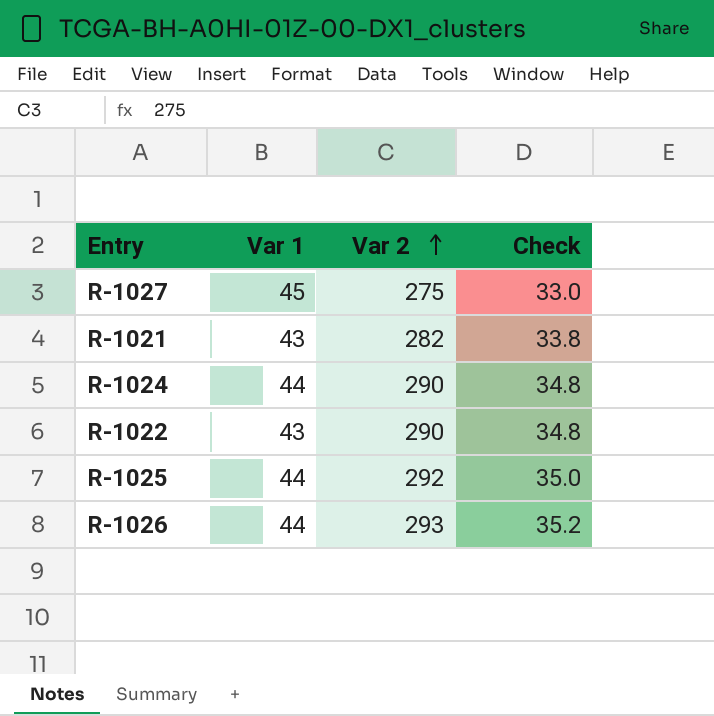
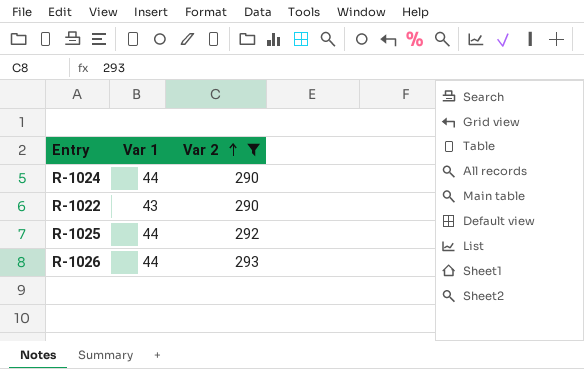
filter: none -> Var 2 >= 290
column Check | formula: [Var 2] * 0.12 -> none

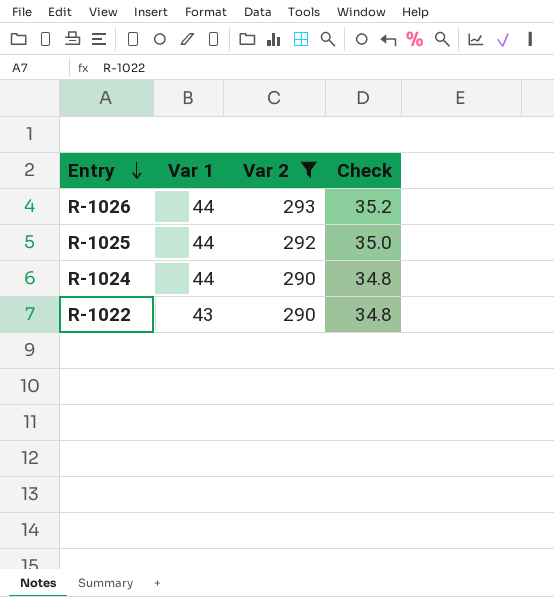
row order: Var 2 ascending -> Entry descending
column Check | formula: none -> [Var 2] * 0.12

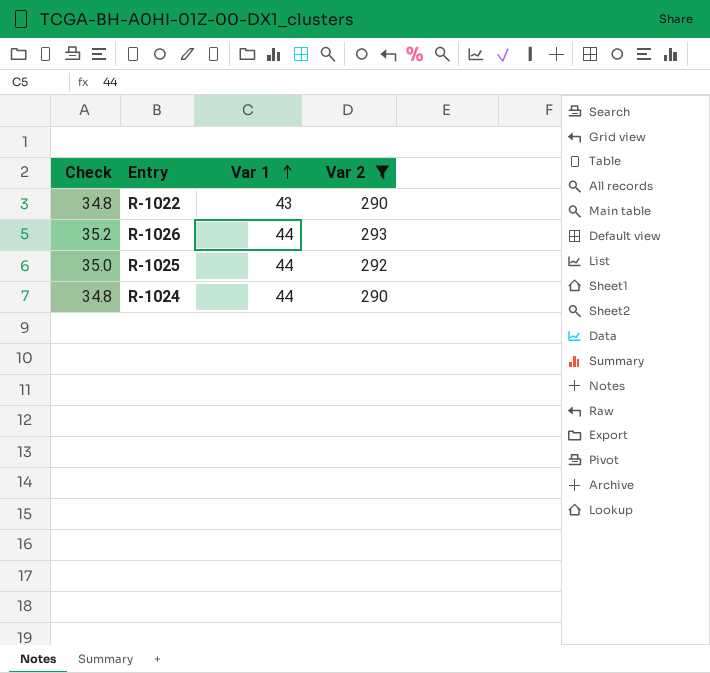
row order: Entry descending -> Var 1 ascending
column Check | position: 4 -> 1

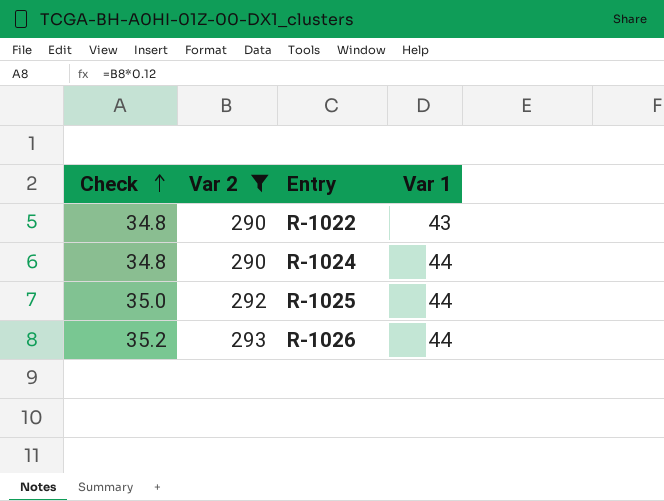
row order: Var 1 ascending -> Check ascending
column Var 2 | position: 4 -> 2

